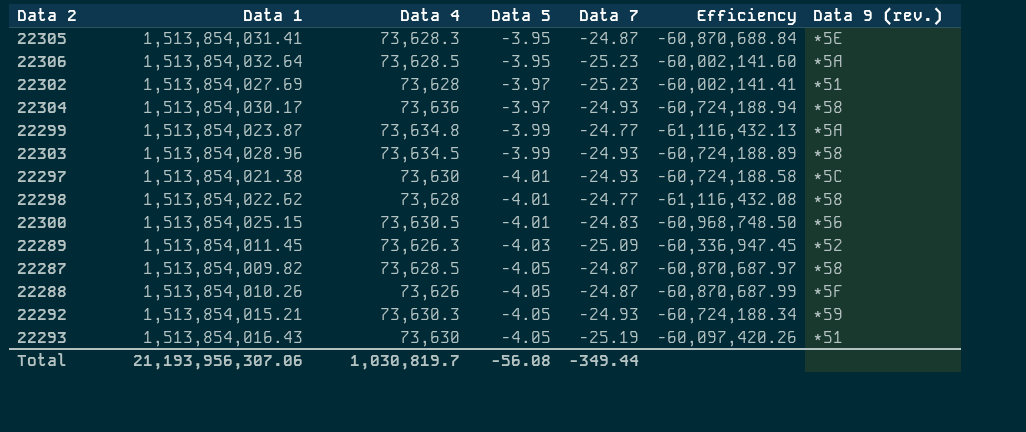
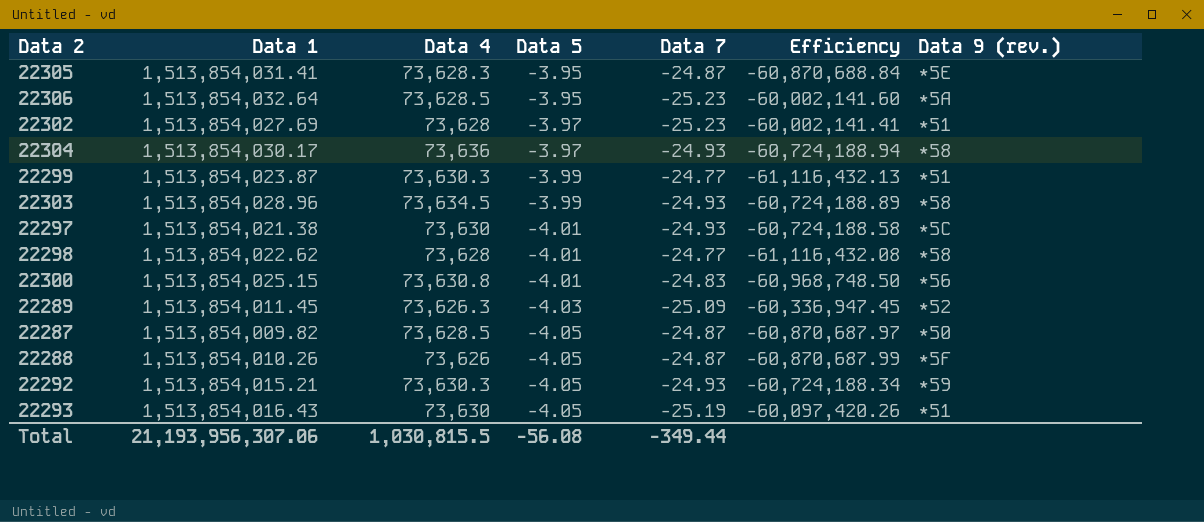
22299 | Data 4: 73,634.8 -> 73,630.3
22299 | Data 9 (rev.): *5A -> *51
22300 | Data 4: 73,630.5 -> 73,630.8
22287 | Data 9 (rev.): *58 -> *50
Total | Data 4: 1,030,819.7 -> 1,030,815.5

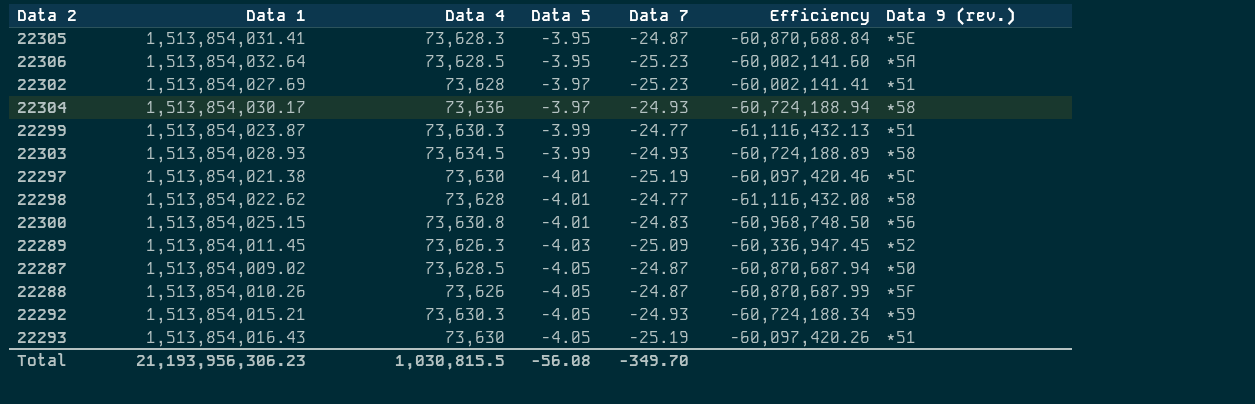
22303 | Data 1: 1,513,854,028.96 -> 1,513,854,028.93
22297 | Data 7: -24.93 -> -25.19
22297 | Efficiency: -60,724,188.58 -> -60,097,420.46
22287 | Data 1: 1,513,854,009.82 -> 1,513,854,009.02
22287 | Efficiency: -60,870,687.97 -> -60,870,687.94
Total | Data 1: 21,193,956,307.06 -> 21,193,956,306.23
Total | Data 7: -349.44 -> -349.70

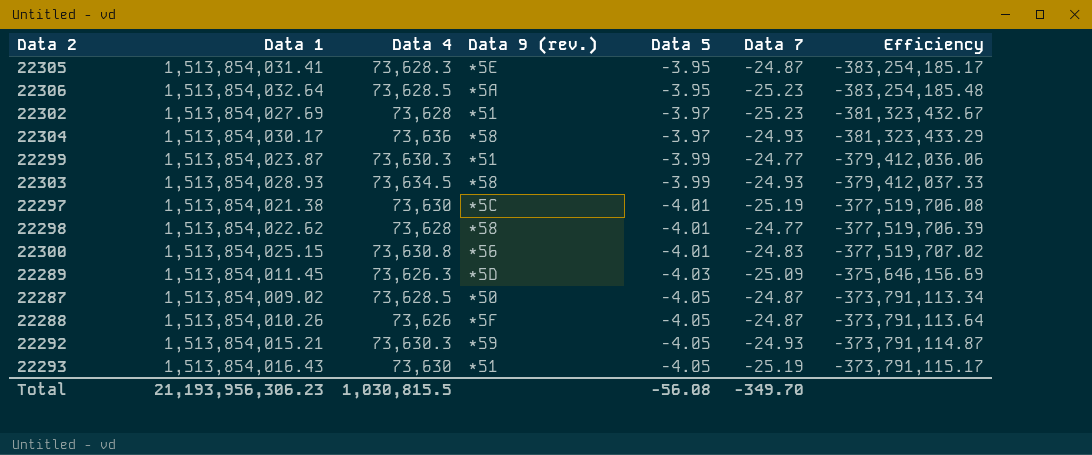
column Data 9 (rev.) | position: 7 -> 4
column Efficiency | formula: [Data 1] / [Data 7] -> [Data 1] / [Data 5]
22289 | Data 9 (rev.): *52 -> *5D

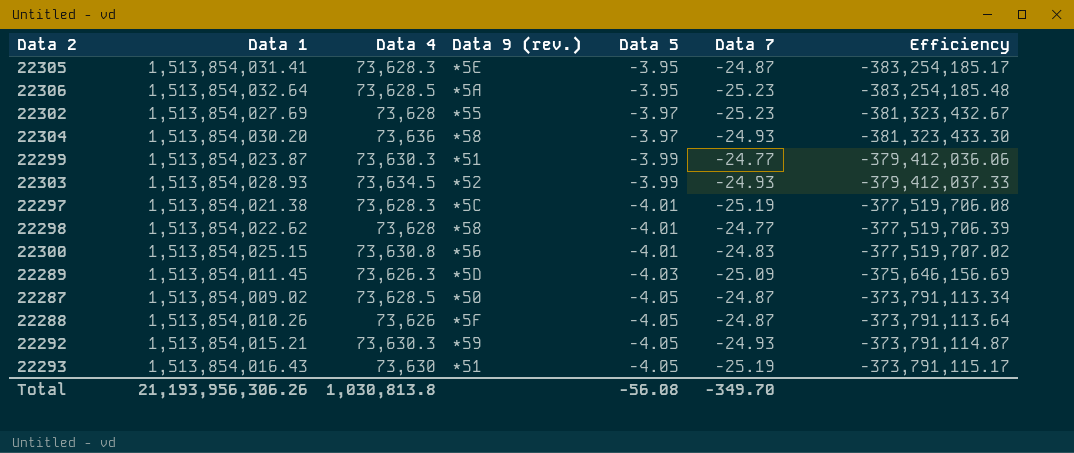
22302 | Data 9 (rev.): *51 -> *55
22304 | Data 1: 1,513,854,030.17 -> 1,513,854,030.20
22304 | Efficiency: -381,323,433.29 -> -381,323,433.30
22303 | Data 9 (rev.): *58 -> *52
22297 | Data 4: 73,630 -> 73,628.3
Total | Data 1: 21,193,956,306.23 -> 21,193,956,306.26
Total | Data 4: 1,030,815.5 -> 1,030,813.8

